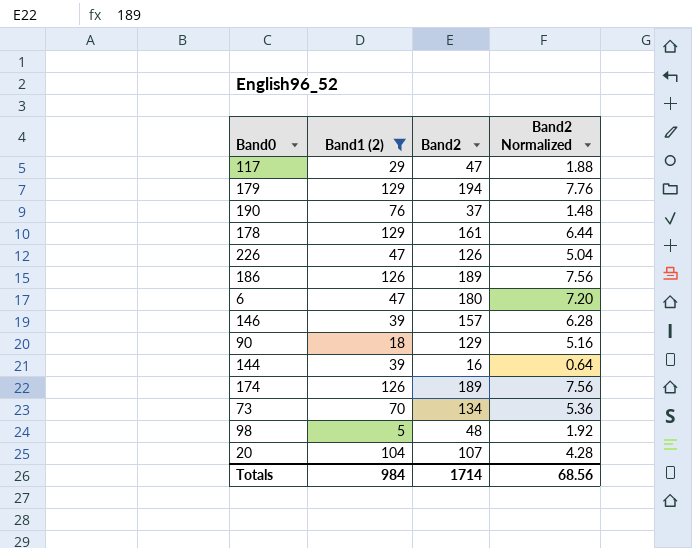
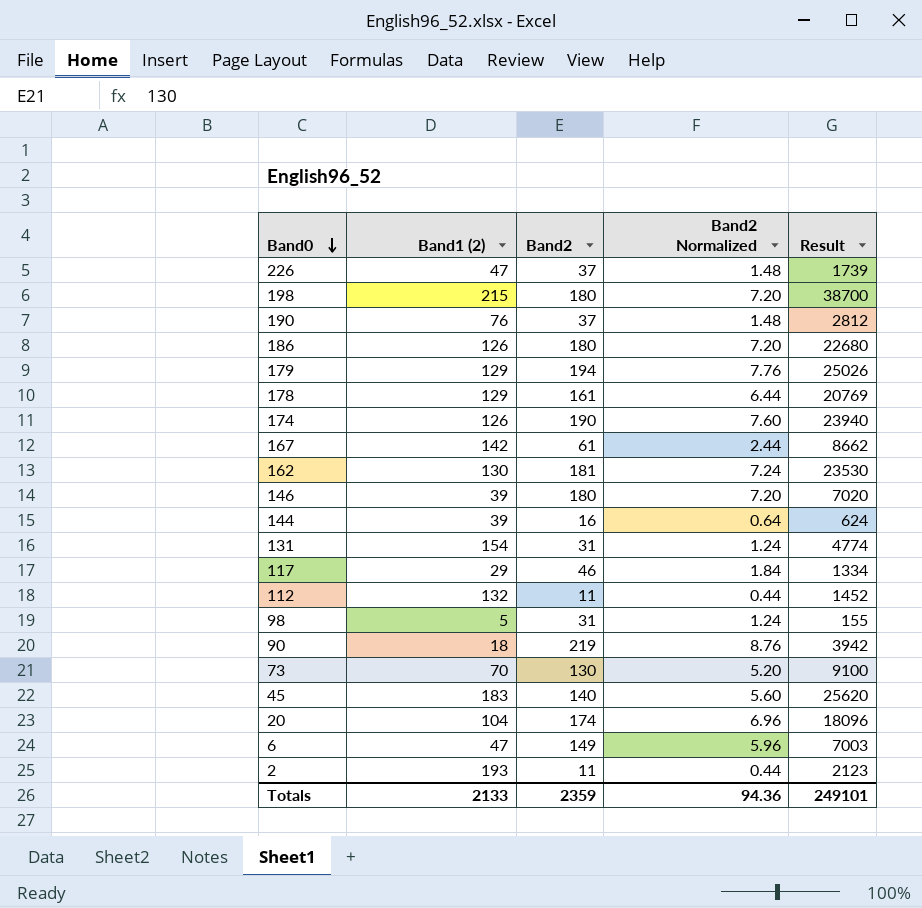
filter: Band1 (2) <= 129 -> none
row order: none -> Band0 descending
column Result | formula: none -> [Band1 (2)] * [Band2]
226 | Band2: 126 -> 37
226 | Band2 Normalized: 5.04 -> 1.48
186 | Band2: 189 -> 180
186 | Band2 Normalized: 7.56 -> 7.20
174 | Band2: 189 -> 190
174 | Band2 Normalized: 7.56 -> 7.60
146 | Band2: 157 -> 180
146 | Band2 Normalized: 6.28 -> 7.20
117 | Band2: 47 -> 46
117 | Band2 Normalized: 1.88 -> 1.84
98 | Band2: 48 -> 31
98 | Band2 Normalized: 1.92 -> 1.24
90 | Band2: 129 -> 219
90 | Band2 Normalized: 5.16 -> 8.76
73 | Band2: 134 -> 130
73 | Band2 Normalized: 5.36 -> 5.20
20 | Band2: 107 -> 174
20 | Band2 Normalized: 4.28 -> 6.96
6 | Band2: 180 -> 149
6 | Band2 Normalized: 7.20 -> 5.96
Totals | Band1 (2): 984 -> 2133
Totals | Band2: 1714 -> 2359
Totals | Band2 Normalized: 68.56 -> 94.36

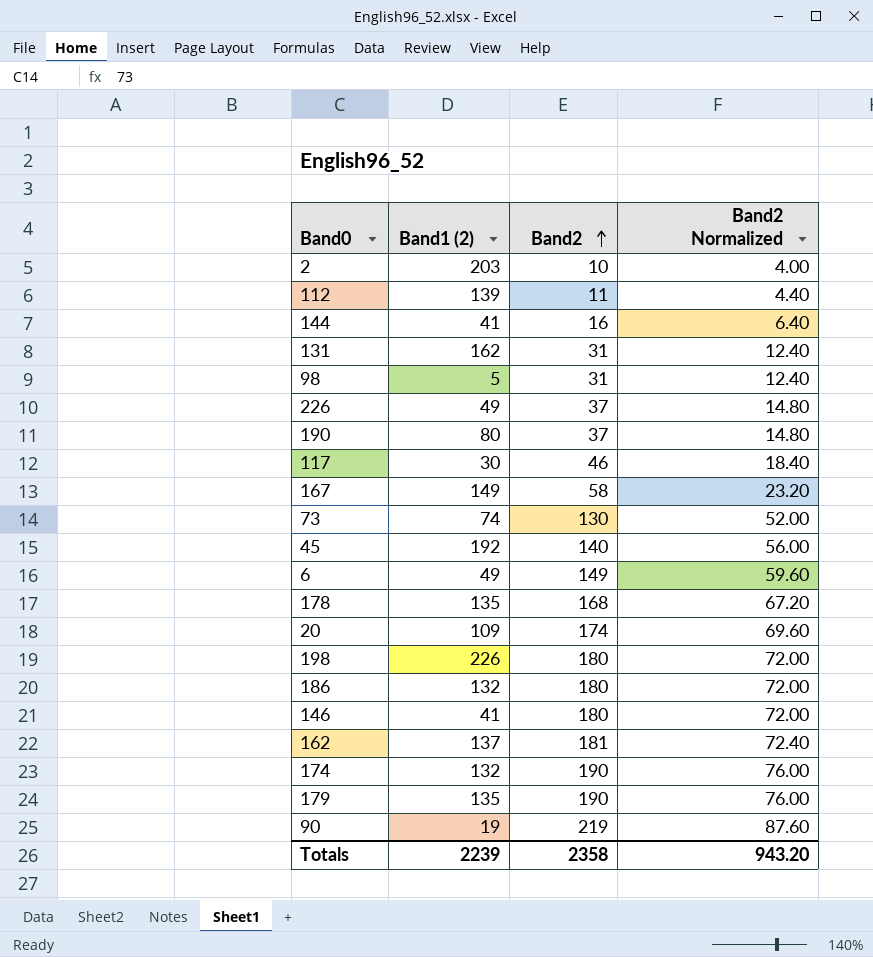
row order: Band0 descending -> Band2 ascending
column Result | formula: [Band1 (2)] * [Band2] -> none
column Band2 Normalized | formula: [Band2] * 0.04 -> [Band2] * 0.4
2 | Band1 (2): 193 -> 203
2 | Band2: 11 -> 10
112 | Band1 (2): 132 -> 139
144 | Band1 (2): 39 -> 41
131 | Band1 (2): 154 -> 162
226 | Band1 (2): 47 -> 49
190 | Band1 (2): 76 -> 80
117 | Band1 (2): 29 -> 30
167 | Band1 (2): 142 -> 149
167 | Band2: 61 -> 58
73 | Band1 (2): 70 -> 74
45 | Band1 (2): 183 -> 192
6 | Band1 (2): 47 -> 49
178 | Band1 (2): 129 -> 135
178 | Band2: 161 -> 168
20 | Band1 (2): 104 -> 109
198 | Band1 (2): 215 -> 226
186 | Band1 (2): 126 -> 132
146 | Band1 (2): 39 -> 41
162 | Band1 (2): 130 -> 137
174 | Band1 (2): 126 -> 132
179 | Band1 (2): 129 -> 135
179 | Band2: 194 -> 190
90 | Band1 (2): 18 -> 19
Totals | Band1 (2): 2133 -> 2239
Totals | Band2: 2359 -> 2358
Totals | Band2 Normalized: 94.36 -> 943.20

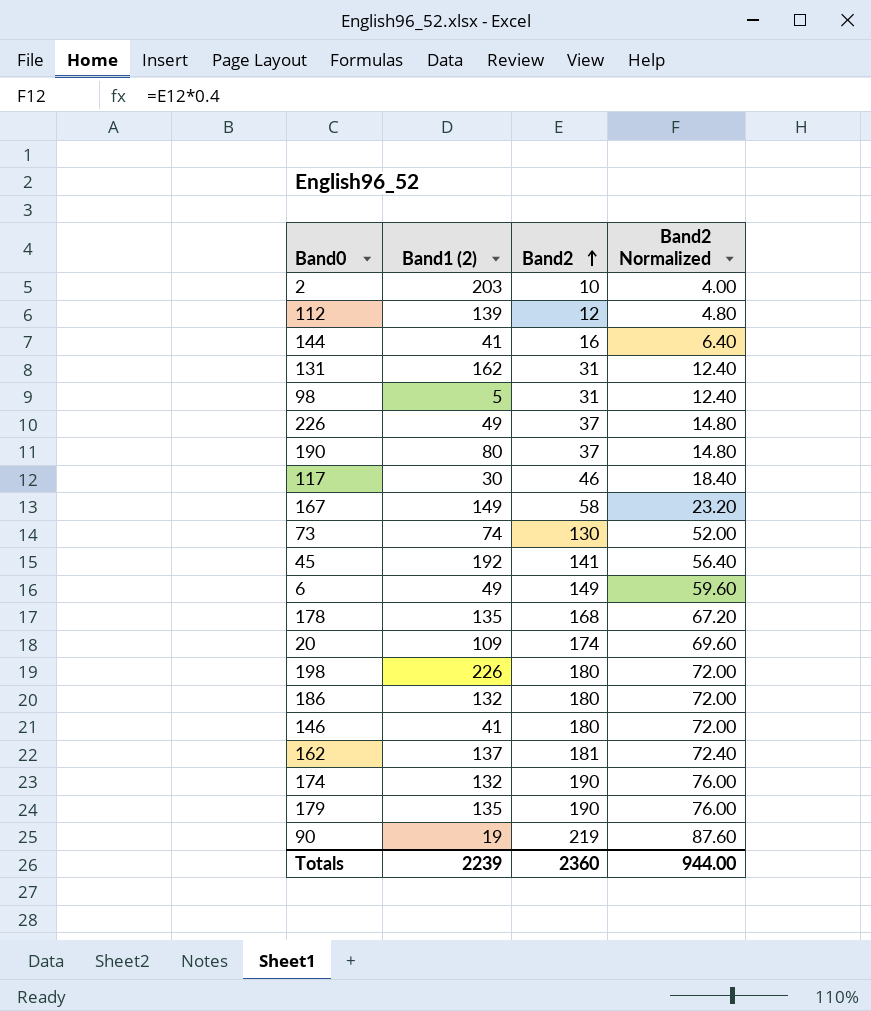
112 | Band2: 11 -> 12
112 | Band2 Normalized: 4.40 -> 4.80
45 | Band2: 140 -> 141
45 | Band2 Normalized: 56.00 -> 56.40
Totals | Band2: 2358 -> 2360
Totals | Band2 Normalized: 943.20 -> 944.00

